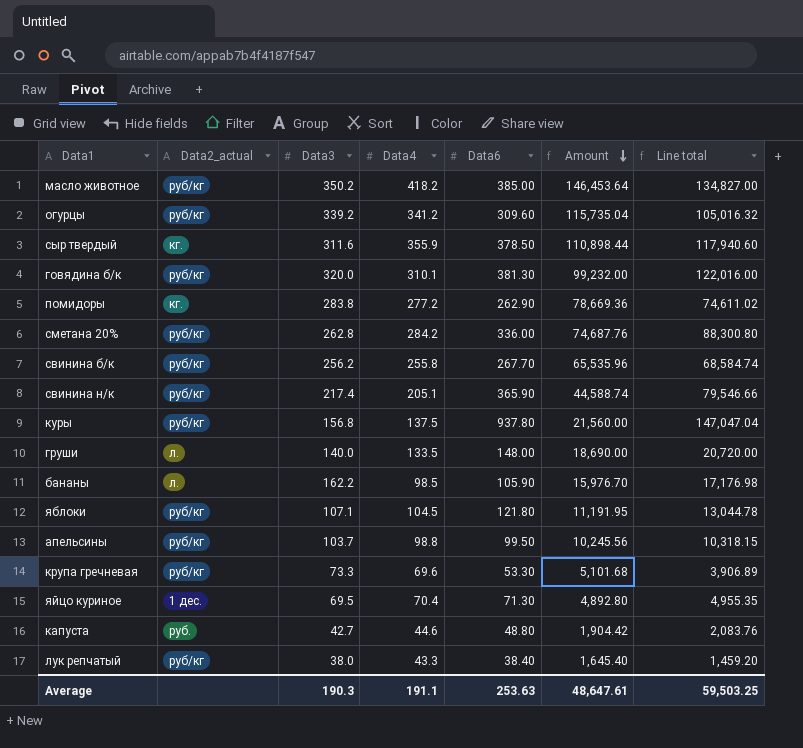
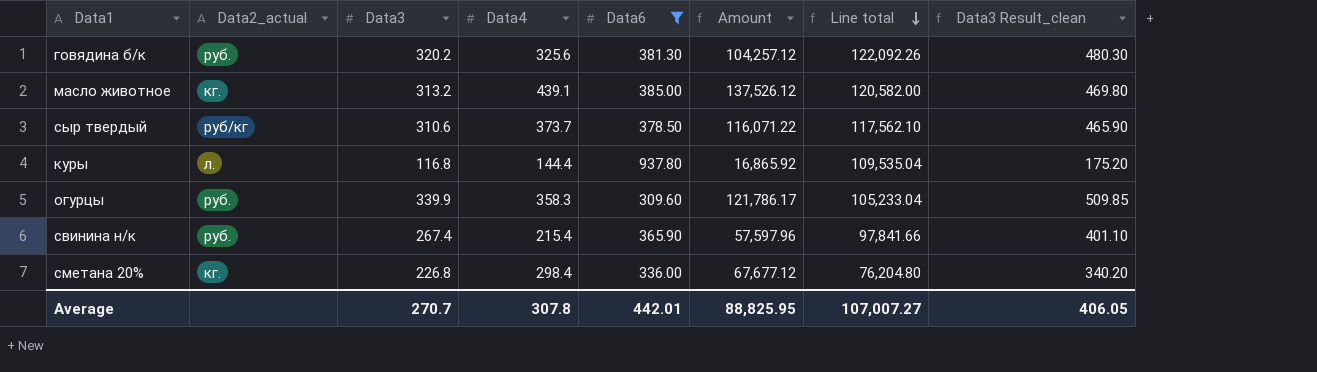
filter: none -> Data6 >= 309.60
row order: Amount descending -> Line total descending
column Data3 Result_clean | formula: none -> [Data3] * 1.5
говядина б/к | Data2_actual: руб/кг -> руб.
говядина б/к | Data3: 320.0 -> 320.2
говядина б/к | Data4: 310.1 -> 325.6
говядина б/к | Amount: 99,232.00 -> 104,257.12
говядина б/к | Line total: 122,016.00 -> 122,092.26
масло животное | Data2_actual: руб/кг -> кг.
масло животное | Data3: 350.2 -> 313.2
масло животное | Data4: 418.2 -> 439.1
масло животное | Amount: 146,453.64 -> 137,526.12
масло животное | Line total: 134,827.00 -> 120,582.00
сыр твердый | Data2_actual: кг. -> руб/кг
сыр твердый | Data3: 311.6 -> 310.6
сыр твердый | Data4: 355.9 -> 373.7
сыр твердый | Amount: 110,898.44 -> 116,071.22
сыр твердый | Line total: 117,940.60 -> 117,562.10
куры | Data2_actual: руб/кг -> л.
куры | Data3: 156.8 -> 116.8
куры | Data4: 137.5 -> 144.4
куры | Amount: 21,560.00 -> 16,865.92
куры | Line total: 147,047.04 -> 109,535.04
огурцы | Data2_actual: руб/кг -> руб.
огурцы | Data3: 339.2 -> 339.9
огурцы | Data4: 341.2 -> 358.3
огурцы | Amount: 115,735.04 -> 121,786.17
огурцы | Line total: 105,016.32 -> 105,233.04
свинина н/к | Data2_actual: руб/кг -> руб.
свинина н/к | Data3: 217.4 -> 267.4
свинина н/к | Data4: 205.1 -> 215.4
свинина н/к | Amount: 44,588.74 -> 57,597.96
свинина н/к | Line total: 79,546.66 -> 97,841.66
сметана 20% | Data2_actual: руб/кг -> кг.
сметана 20% | Data3: 262.8 -> 226.8
сметана 20% | Data4: 284.2 -> 298.4
сметана 20% | Amount: 74,687.76 -> 67,677.12
сметана 20% | Line total: 88,300.80 -> 76,204.80
Average | Data3: 190.3 -> 270.7
Average | Data4: 191.1 -> 307.8
Average | Data6: 253.63 -> 442.01
Average | Amount: 48,647.61 -> 88,825.95
Average | Line total: 59,503.25 -> 107,007.27

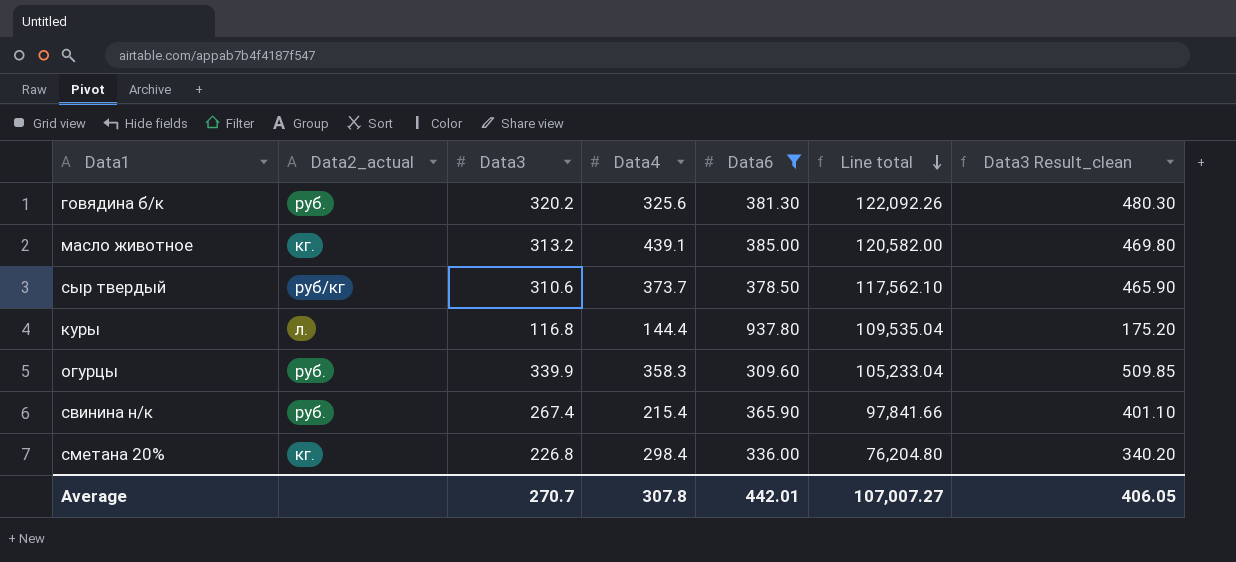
column Amount | formula: [Data3] * [Data4] -> none

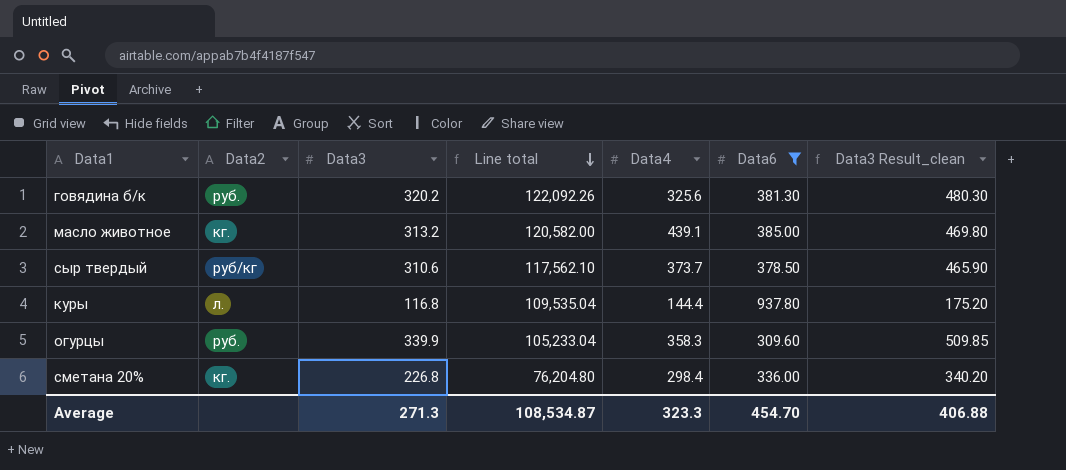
column name: Data2_actual -> Data2
column Line total | position: 6 -> 4
row свинина н/к: руб. | 267.4 | 215.4 | 365.90 | 97,841.66 | 401.10 -> none
Average | Data3: 270.7 -> 271.3
Average | Line total: 107,007.27 -> 108,534.87
Average | Data4: 307.8 -> 323.3
Average | Data6: 442.01 -> 454.70
Average | Data3 Result_clean: 406.05 -> 406.88

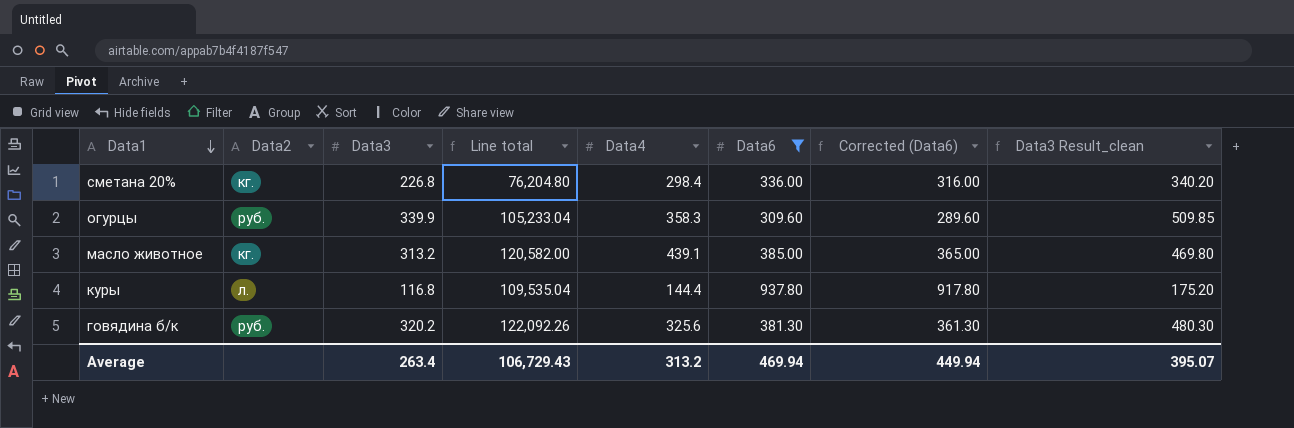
row order: Line total descending -> Data1 descending
column Corrected (Data6) | formula: none -> [Data6] - 20
row сыр твердый: руб/кг | 310.6 | 117,562.10 | 373.7 | 378.50 | 465.90 -> none
Average | Data3: 271.3 -> 263.4
Average | Line total: 108,534.87 -> 106,729.43
Average | Data4: 323.3 -> 313.2
Average | Data6: 454.70 -> 469.94
Average | Data3 Result_clean: 406.88 -> 395.07

